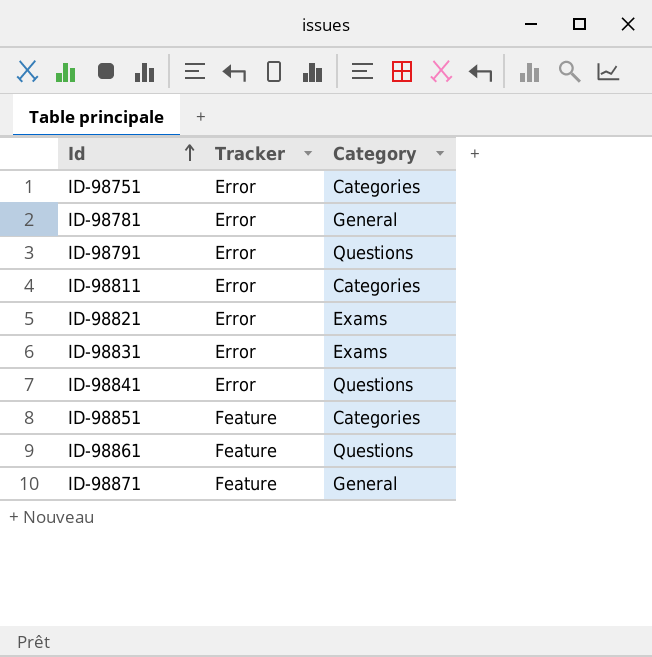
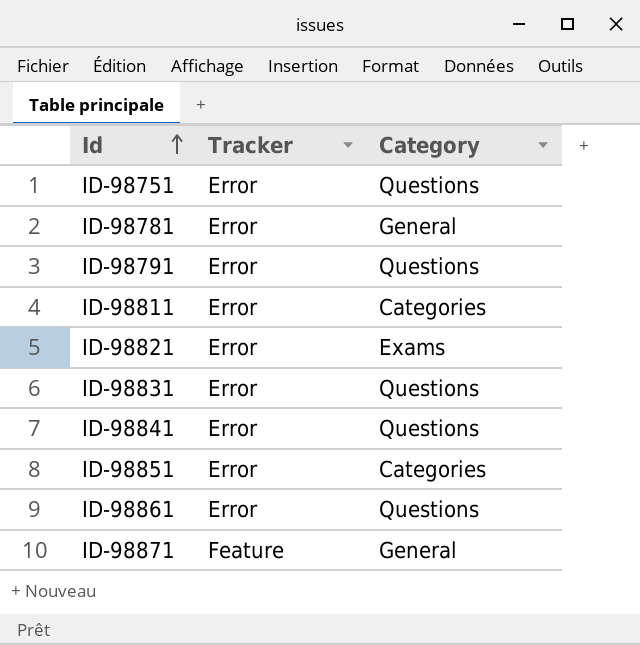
ID-98751 | Category: Categories -> Questions
ID-98831 | Category: Exams -> Questions
ID-98851 | Tracker: Feature -> Error
ID-98861 | Tracker: Feature -> Error

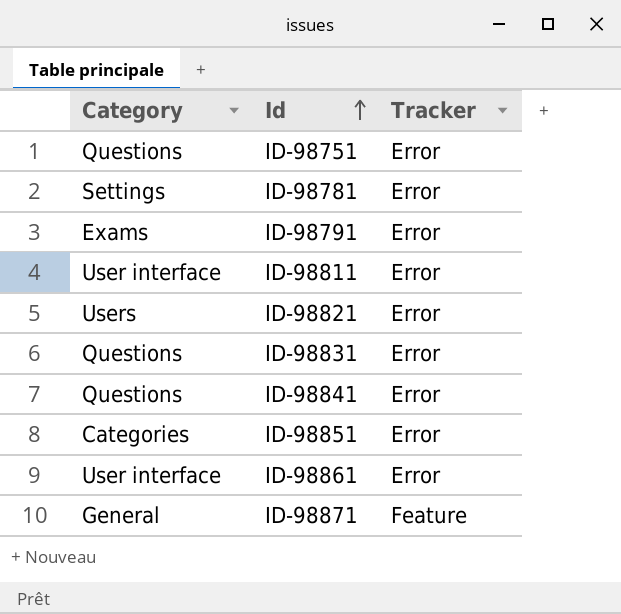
column Category | position: 3 -> 1
ID-98781 | Category: General -> Settings
ID-98791 | Category: Questions -> Exams
ID-98811 | Category: Categories -> User interface
ID-98821 | Category: Exams -> Users
ID-98861 | Category: Questions -> User interface

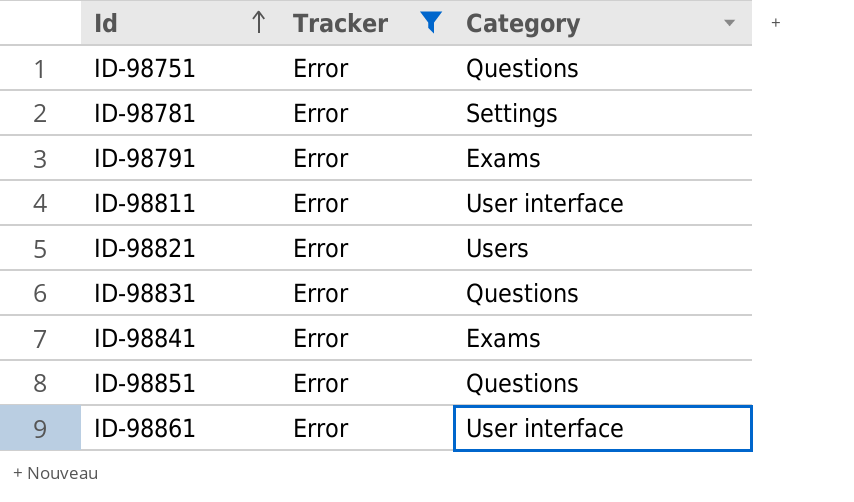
filter: none -> Tracker = Error
column Category | position: 1 -> 3
ID-98841 | Category: Questions -> Exams
ID-98851 | Category: Categories -> Questions

